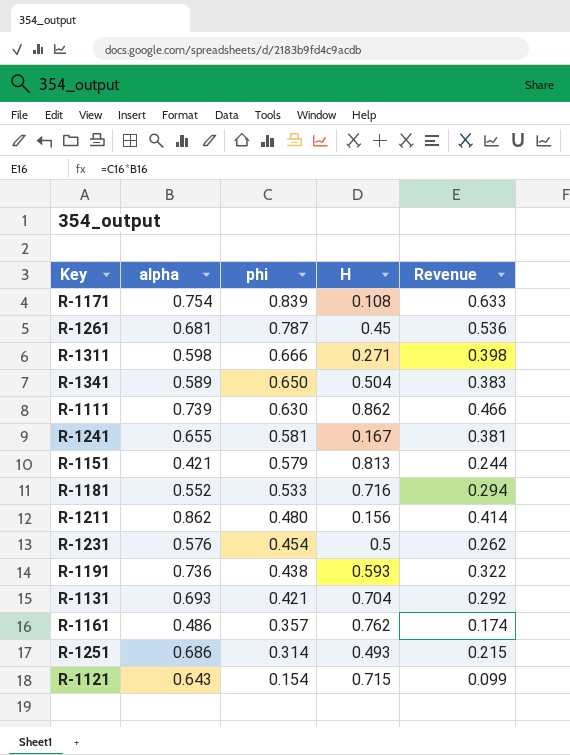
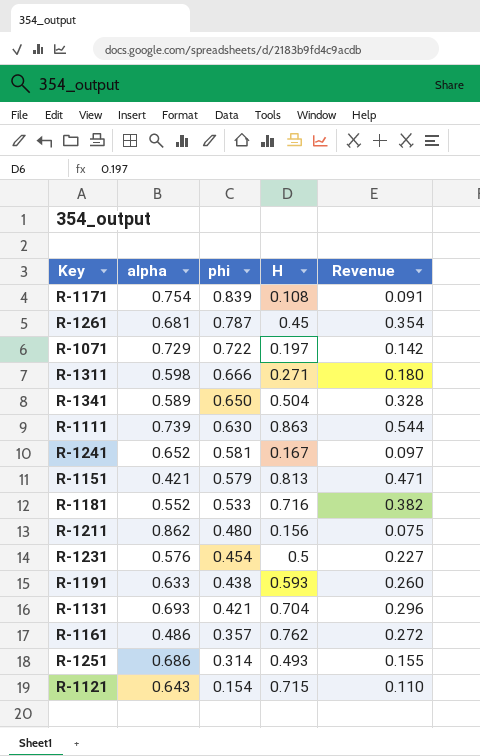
column Revenue | formula: [alpha] * [phi] -> [phi] * [H]
row R-1071: none -> 0.729 | 0.722 | 0.197 | 0.142
R-1111 | H: 0.862 -> 0.863
R-1241 | alpha: 0.655 -> 0.652
R-1191 | alpha: 0.736 -> 0.633

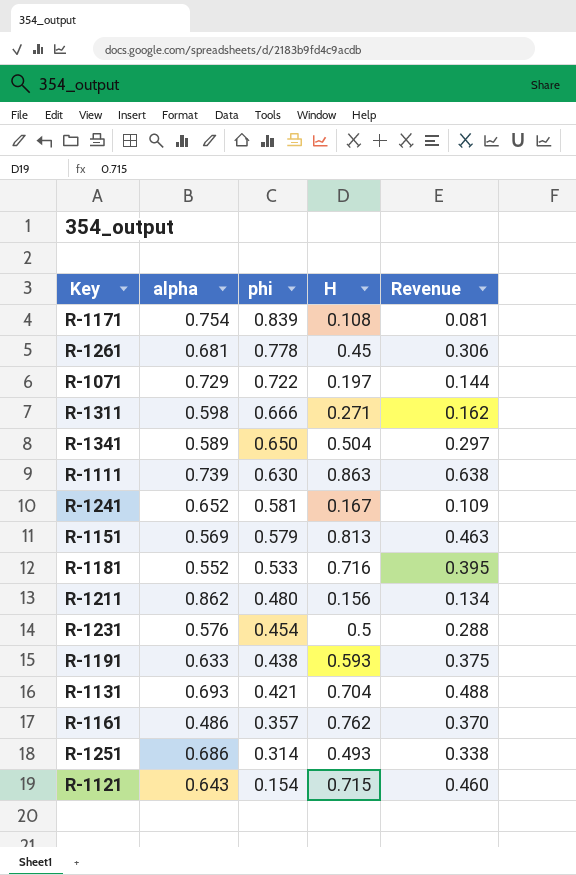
column Revenue | formula: [phi] * [H] -> [alpha] * [H]
R-1261 | phi: 0.787 -> 0.778
R-1151 | alpha: 0.421 -> 0.569

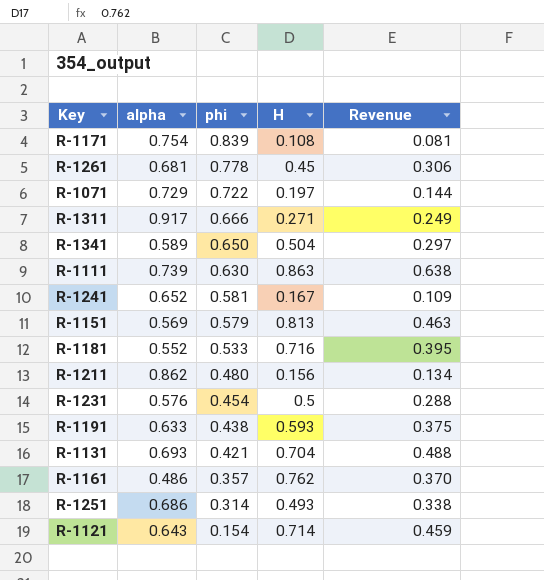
R-1311 | alpha: 0.598 -> 0.917
R-1311 | Revenue: 0.162 -> 0.249
R-1121 | H: 0.715 -> 0.714
R-1121 | Revenue: 0.460 -> 0.459

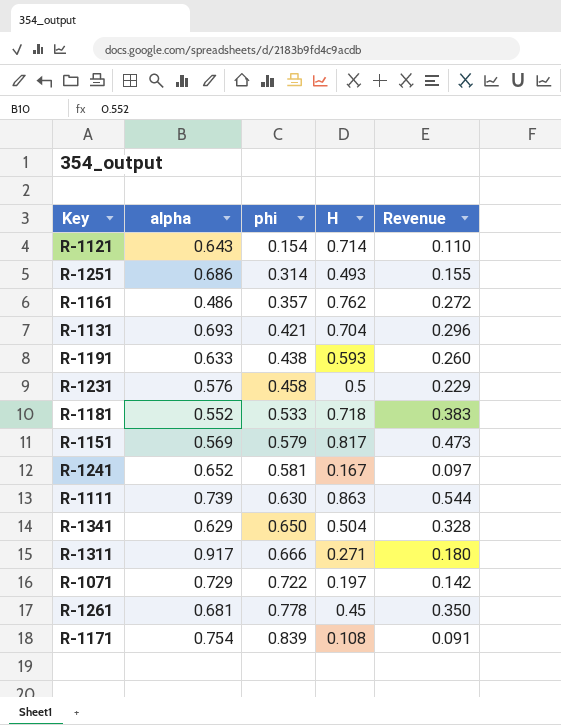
row order: phi descending -> phi ascending
column Revenue | formula: [alpha] * [H] -> [phi] * [H]
row R-1211: 0.862 | 0.480 | 0.156 | 0.134 -> none
R-1231 | phi: 0.454 -> 0.458
R-1181 | H: 0.716 -> 0.718
R-1151 | H: 0.813 -> 0.817
R-1341 | alpha: 0.589 -> 0.629

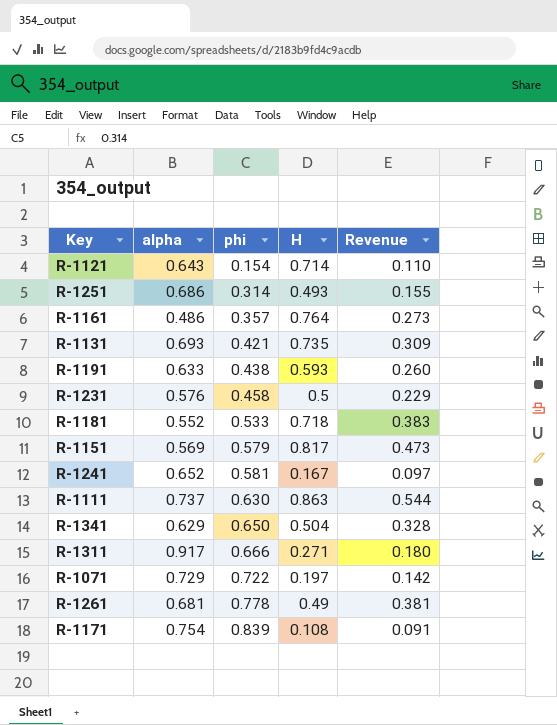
R-1161 | H: 0.762 -> 0.764
R-1161 | Revenue: 0.272 -> 0.273
R-1131 | H: 0.704 -> 0.735
R-1131 | Revenue: 0.296 -> 0.309
R-1111 | alpha: 0.739 -> 0.737
R-1261 | H: 0.45 -> 0.49
R-1261 | Revenue: 0.350 -> 0.381

